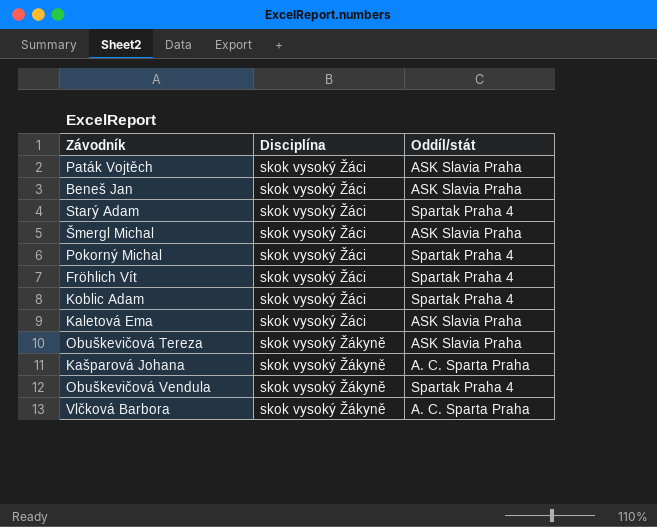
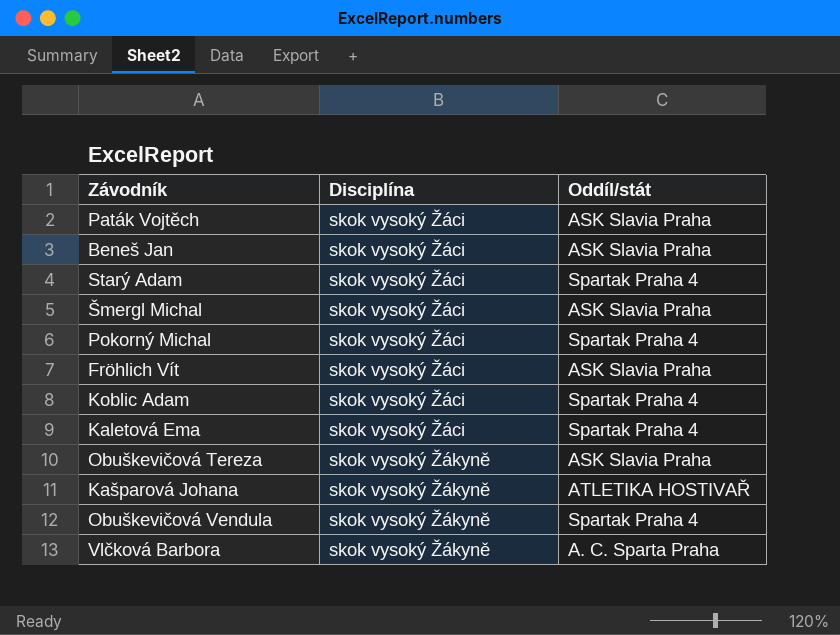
Fröhlich Vít | Oddíl/stát: Spartak Praha 4 -> ASK Slavia Praha
Kaletová Ema | Oddíl/stát: ASK Slavia Praha -> Spartak Praha 4
Kašparová Johana | Oddíl/stát: A. C. Sparta Praha -> ATLETIKA HOSTIVAŘ

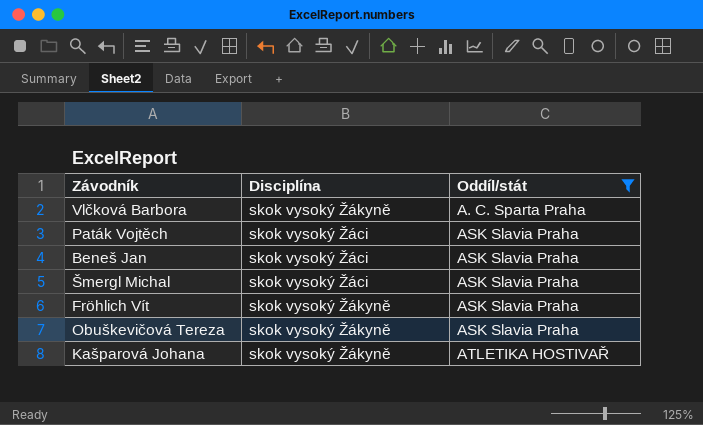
filter: none -> Oddíl/stát != Spartak Praha 4
row order: Disciplína ascending -> Oddíl/stát ascending
Fröhlich Vít | Disciplína: skok vysoký Žáci -> skok vysoký Žákyně

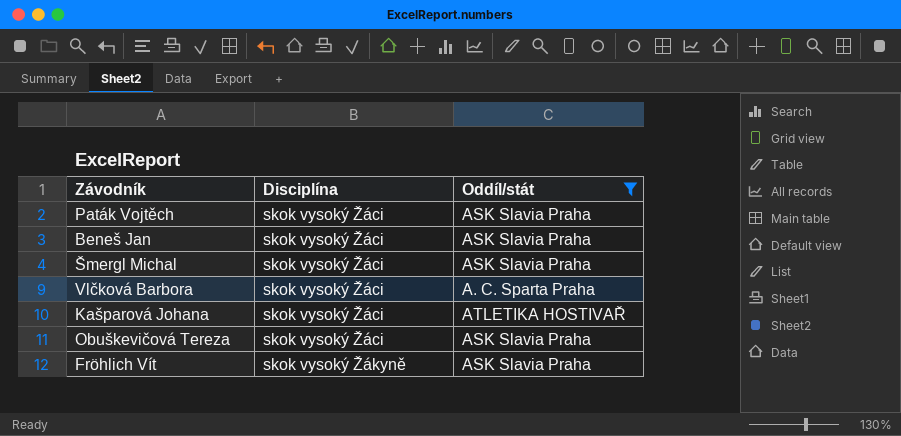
row order: Oddíl/stát ascending -> Disciplína ascending
Vlčková Barbora | Disciplína: skok vysoký Žákyně -> skok vysoký Žáci
Kašparová Johana | Disciplína: skok vysoký Žákyně -> skok vysoký Žáci
Obuškevičová Tereza | Disciplína: skok vysoký Žákyně -> skok vysoký Žáci

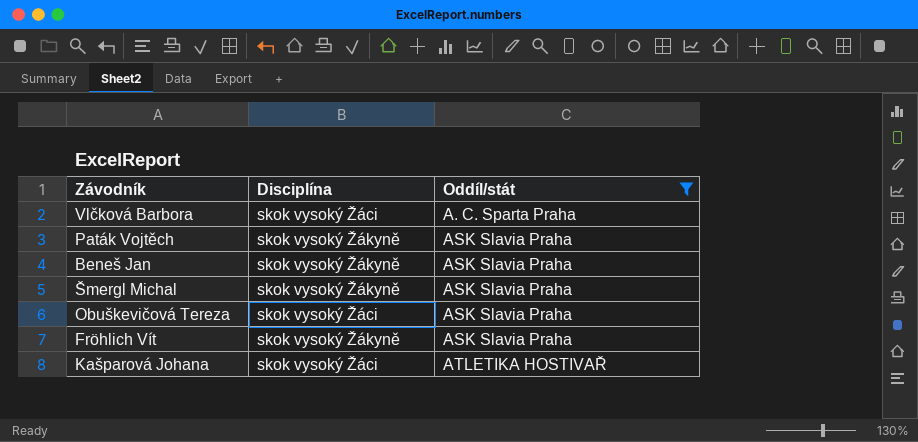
row order: Disciplína ascending -> Oddíl/stát ascending
Paták Vojtěch | Disciplína: skok vysoký Žáci -> skok vysoký Žákyně
Beneš Jan | Disciplína: skok vysoký Žáci -> skok vysoký Žákyně
Šmergl Michal | Disciplína: skok vysoký Žáci -> skok vysoký Žákyně

